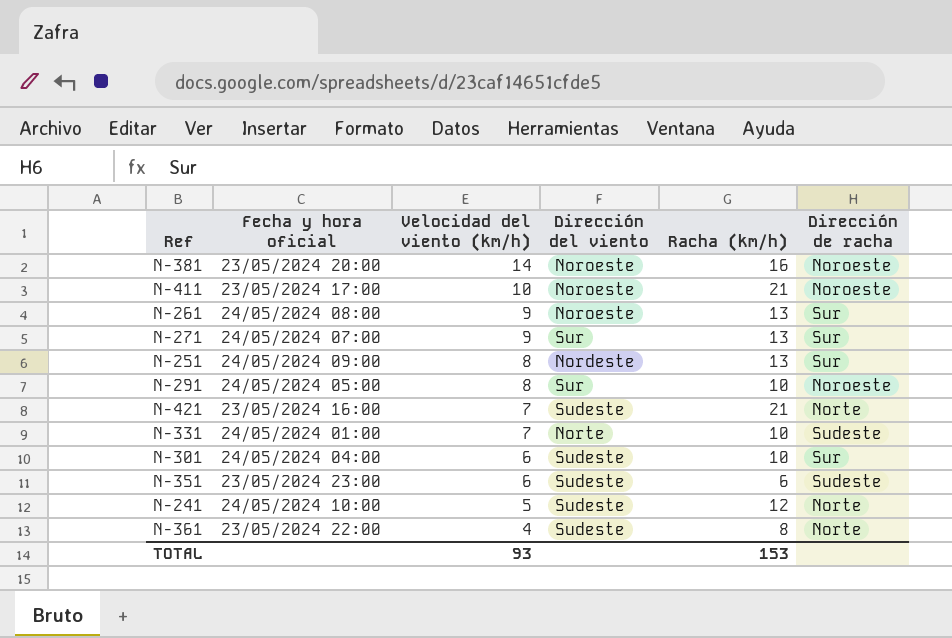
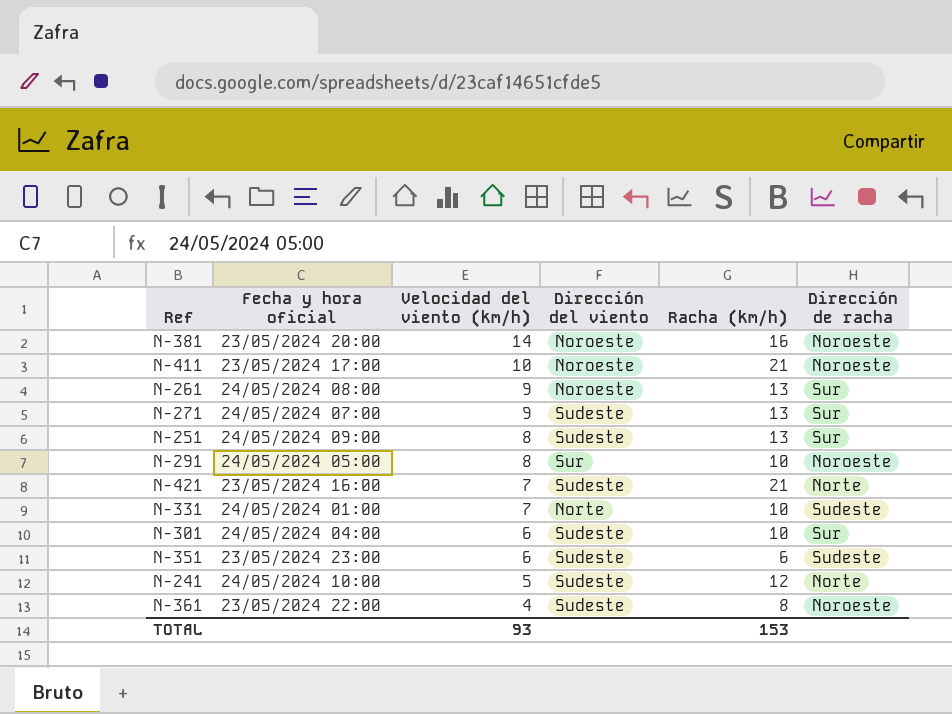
N-271 | Dirección del viento: Sur -> Sudeste
N-251 | Dirección del viento: Nordeste -> Sudeste
N-361 | Dirección de racha: Norte -> Noroeste

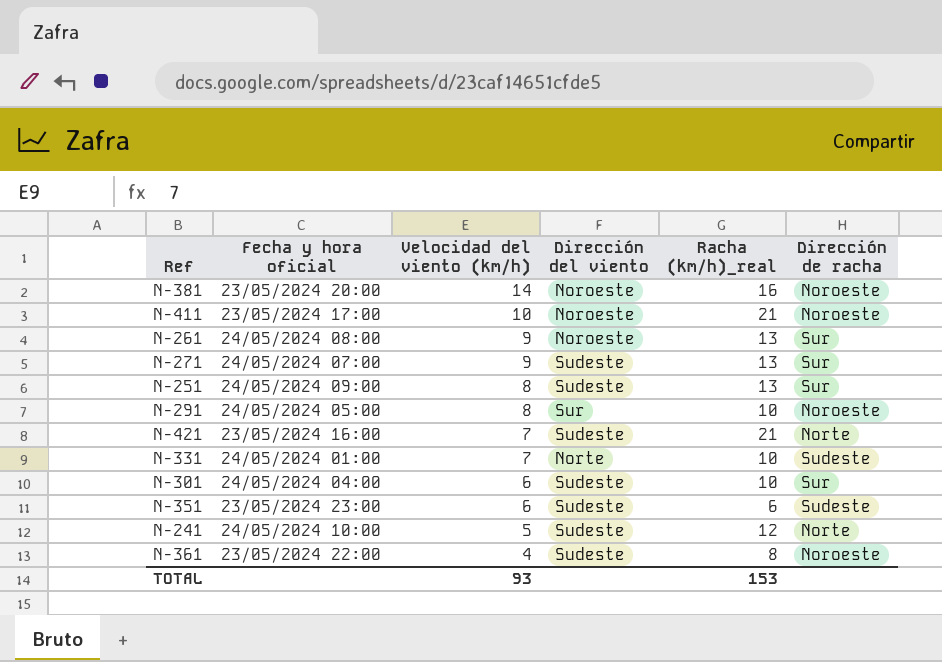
column name: Racha (km/h) -> Racha (km/h)_real

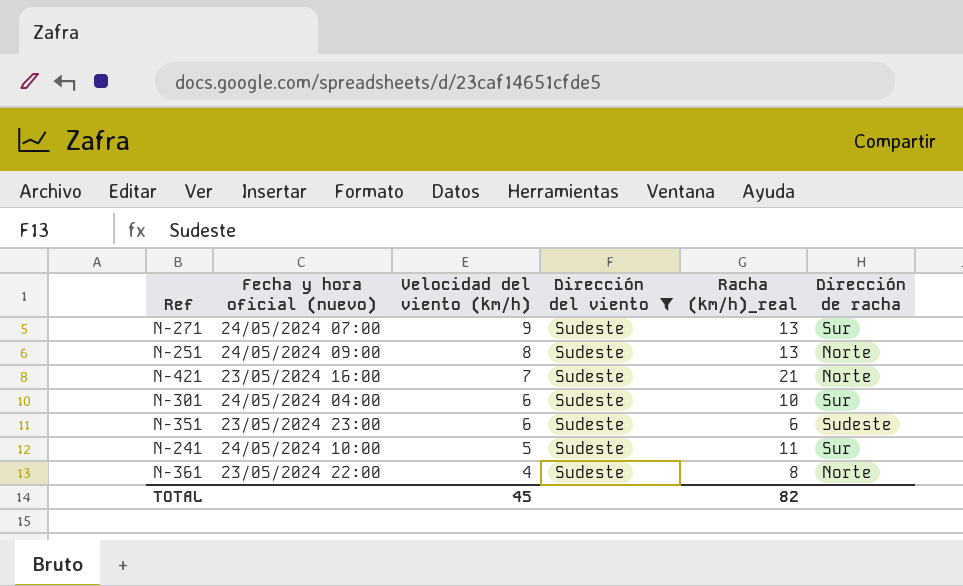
filter: none -> Dirección del viento = Sudeste
column name: Fecha y hora oficial -> Fecha y hora oficial (nuevo)
N-251 | Dirección de racha: Sur -> Norte
N-241 | Racha (km/h)_real: 12 -> 11
N-241 | Dirección de racha: Norte -> Sur
N-361 | Dirección de racha: Noroeste -> Norte
TOTAL | Velocidad del viento (km/h): 93 -> 45
TOTAL | Racha (km/h)_real: 153 -> 82

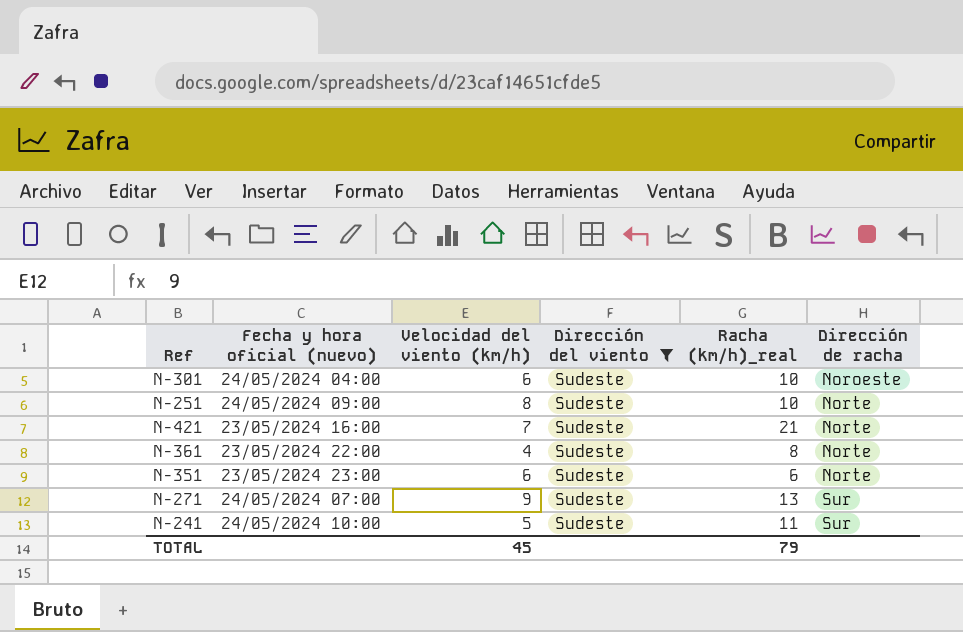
row order: Velocidad del viento (km/h) descending -> Dirección de racha ascending
N-301 | Dirección de racha: Sur -> Noroeste
N-251 | Racha (km/h)_real: 13 -> 10
N-351 | Dirección de racha: Sudeste -> Norte
TOTAL | Racha (km/h)_real: 82 -> 79

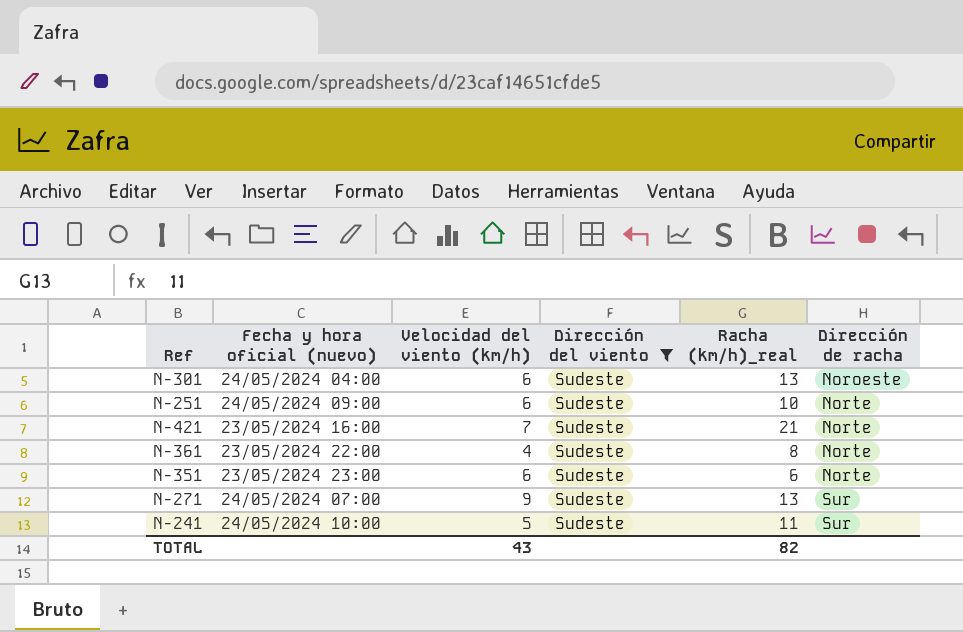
N-301 | Racha (km/h)_real: 10 -> 13
N-251 | Velocidad del viento (km/h): 8 -> 6
TOTAL | Velocidad del viento (km/h): 45 -> 43
TOTAL | Racha (km/h)_real: 79 -> 82

